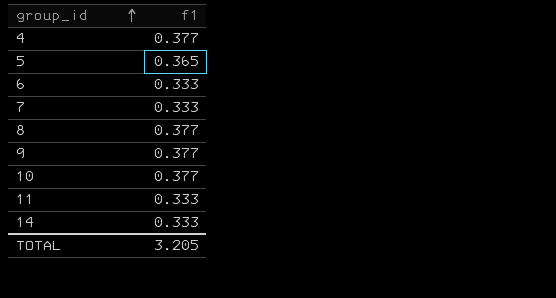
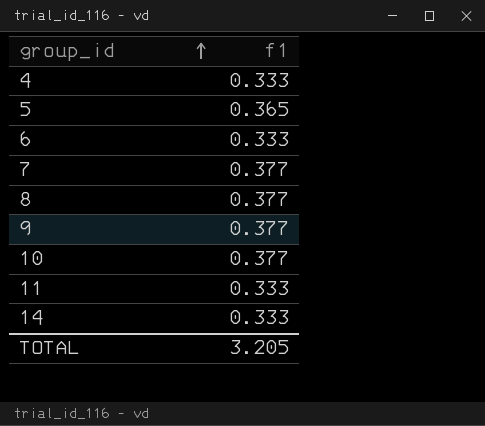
4 | f1: 0.377 -> 0.333
7 | f1: 0.333 -> 0.377

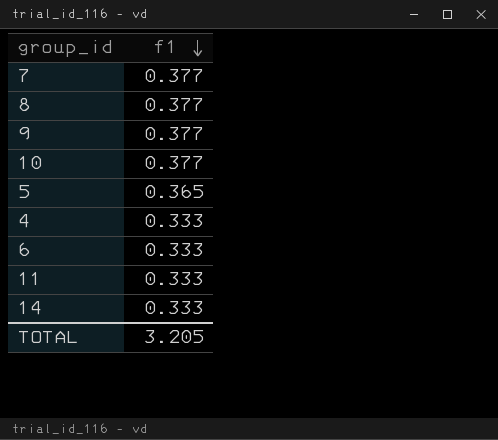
row order: group_id ascending -> f1 descending

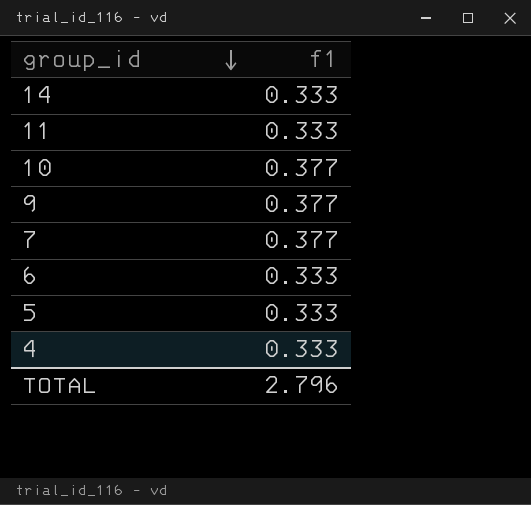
row order: f1 descending -> group_id descending
row 8: 0.377 -> none
5 | f1: 0.365 -> 0.333
TOTAL | f1: 3.205 -> 2.796

